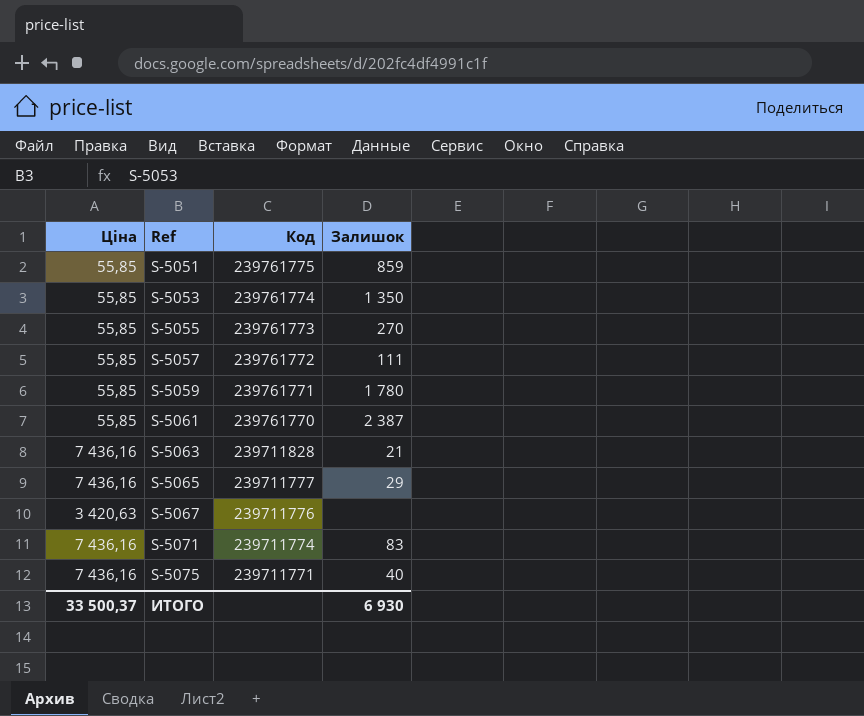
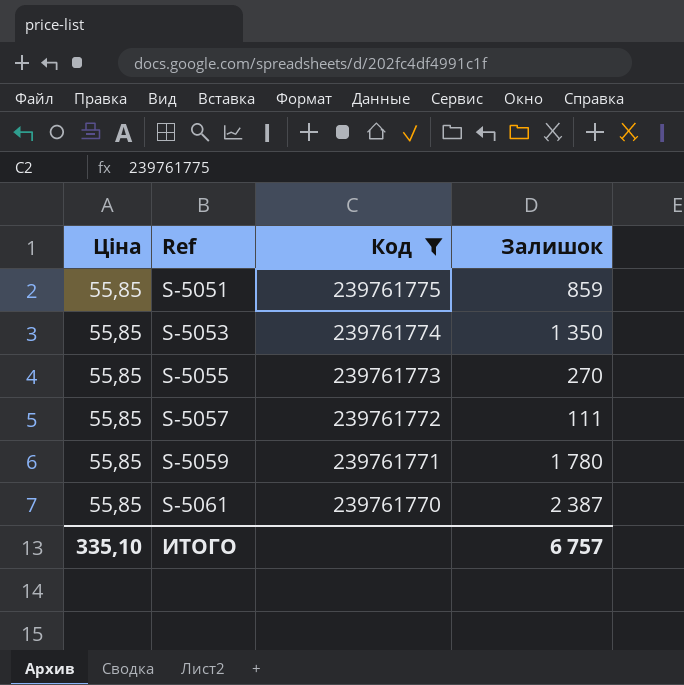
filter: none -> Код >= 239761770
ИТОГО | Ціна: 33 500,37 -> 335,10
ИТОГО | Залишок: 6 930 -> 6 757

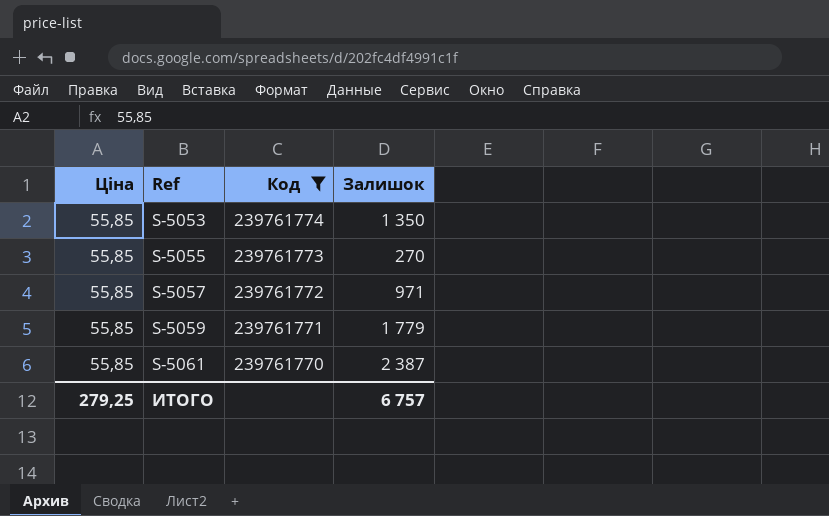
row S-5051: 55,85 | 239761775 | 859 -> none
S-5057 | Залишок: 111 -> 971
S-5059 | Залишок: 1 780 -> 1 779
ИТОГО | Ціна: 335,10 -> 279,25

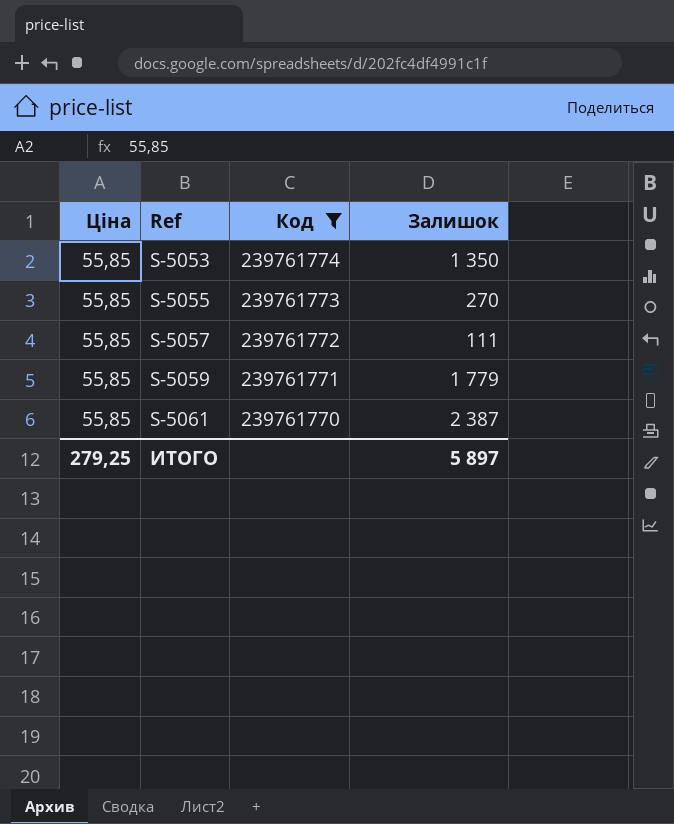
S-5057 | Залишок: 971 -> 111
ИТОГО | Залишок: 6 757 -> 5 897

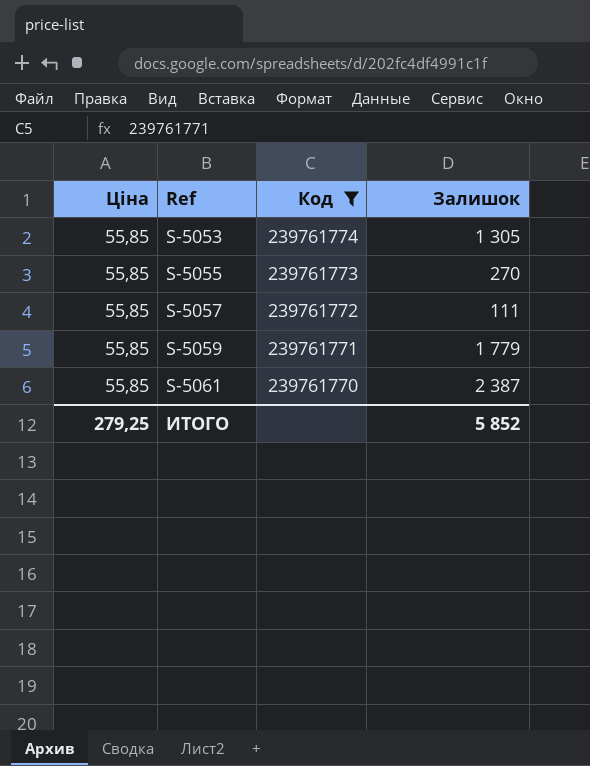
S-5053 | Залишок: 1 350 -> 1 305
ИТОГО | Залишок: 5 897 -> 5 852

